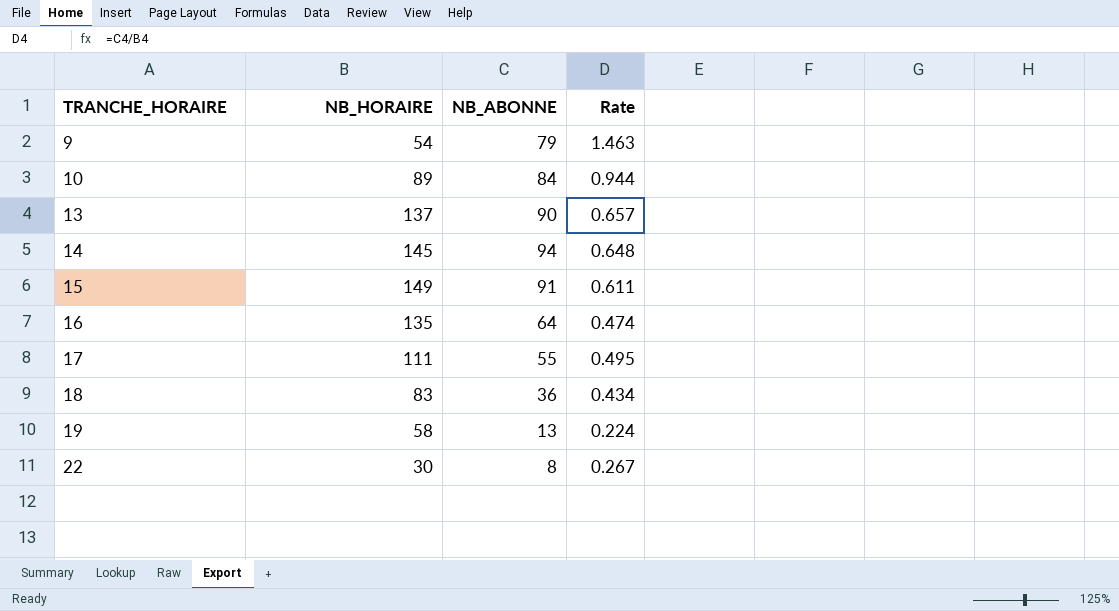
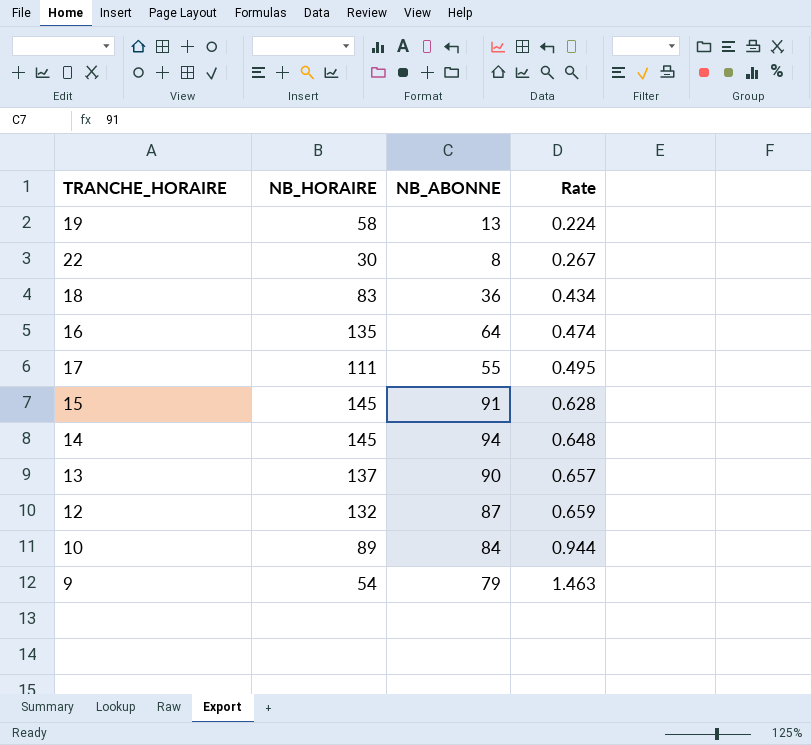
row order: TRANCHE_HORAIRE ascending -> Rate ascending
15 | NB_HORAIRE: 149 -> 145
15 | Rate: 0.611 -> 0.628
row 12: none -> 132 | 87 | 0.659

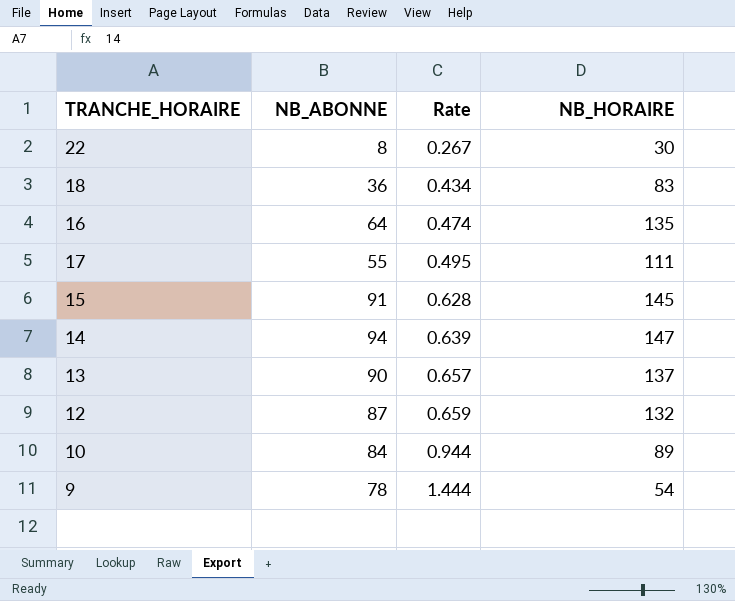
column NB_HORAIRE | position: 2 -> 4
row 19: 58 | 13 | 0.224 -> none
14 | Rate: 0.648 -> 0.639
14 | NB_HORAIRE: 145 -> 147
9 | NB_ABONNE: 79 -> 78
9 | Rate: 1.463 -> 1.444

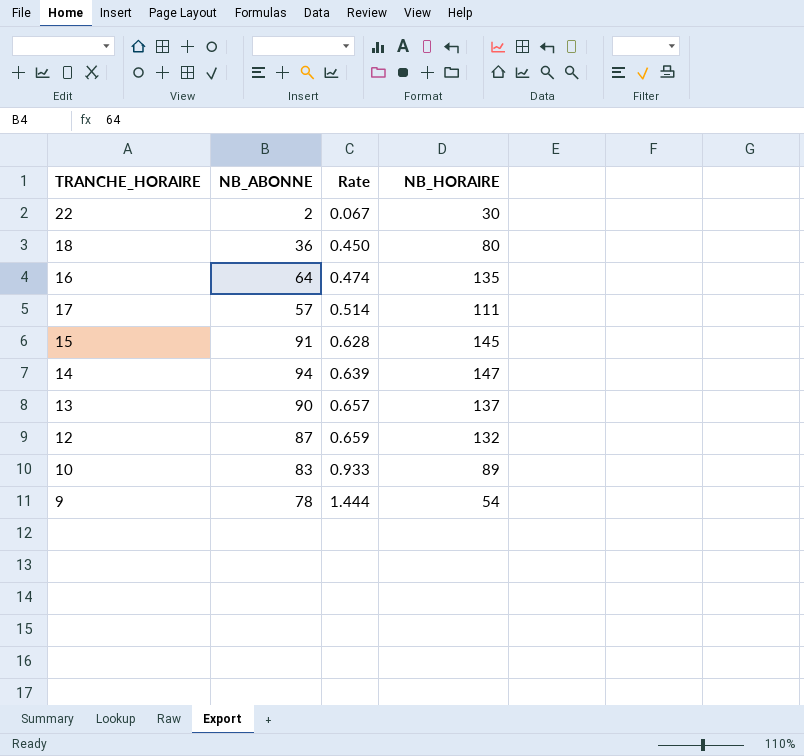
22 | NB_ABONNE: 8 -> 2
22 | Rate: 0.267 -> 0.067
18 | Rate: 0.434 -> 0.450
18 | NB_HORAIRE: 83 -> 80
17 | NB_ABONNE: 55 -> 57
17 | Rate: 0.495 -> 0.514
10 | NB_ABONNE: 84 -> 83
10 | Rate: 0.944 -> 0.933

